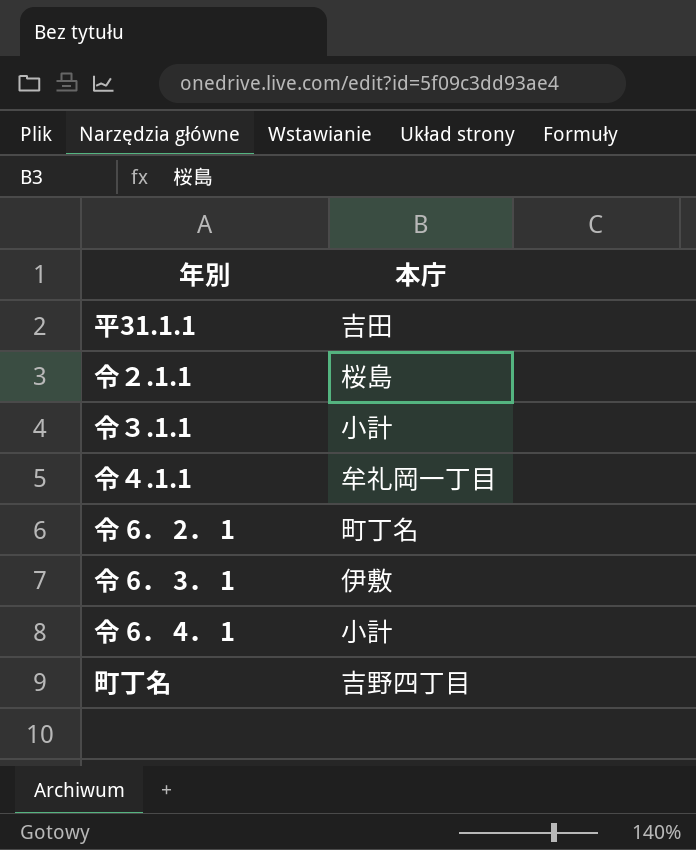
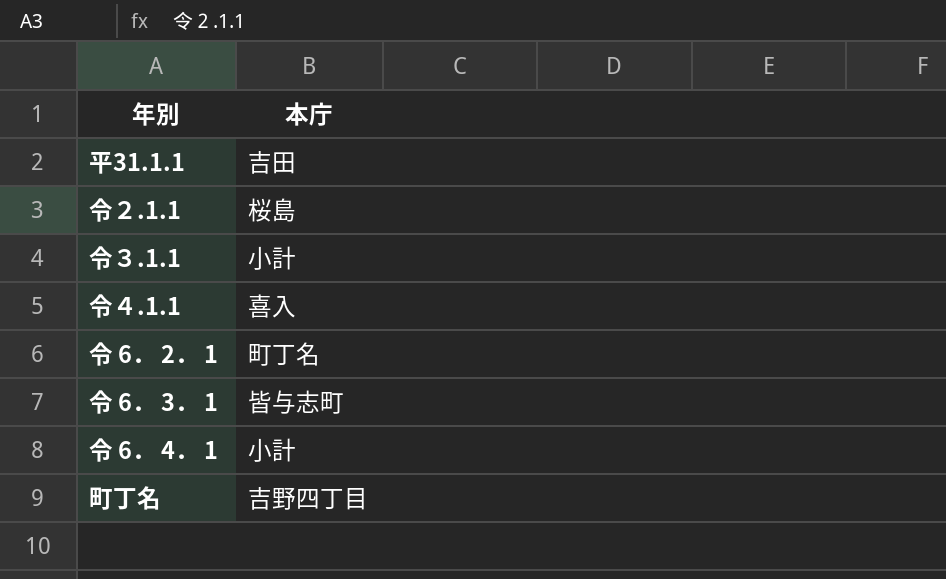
令４.1.1 | 本庁: 牟礼岡一丁目 -> 喜入
令 6． 3． 1 | 本庁: 伊敷 -> 皆与志町

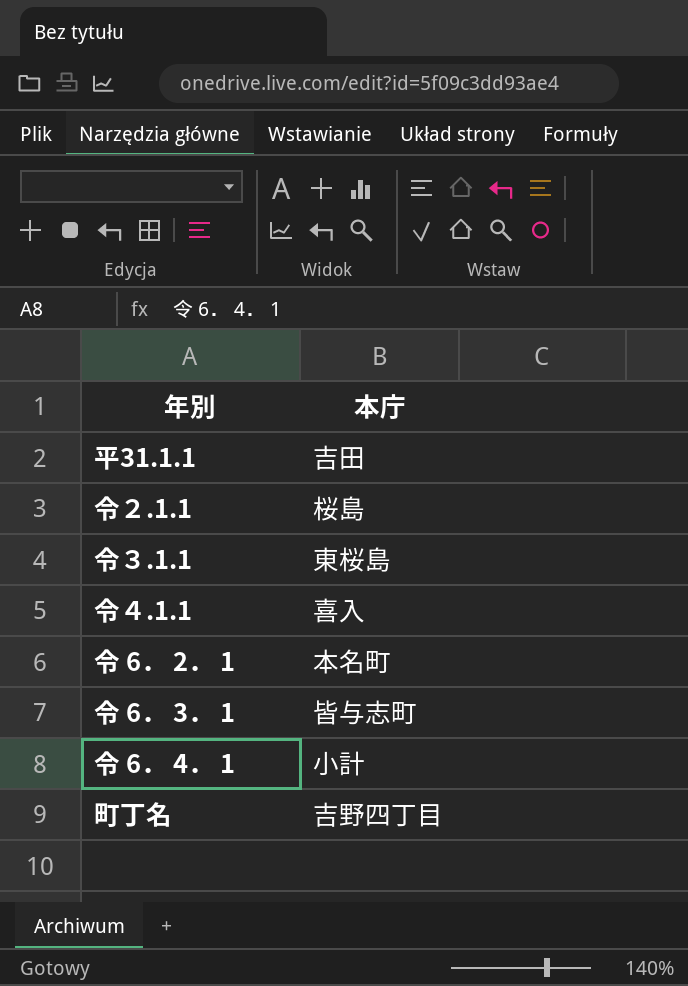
令３.1.1 | 本庁: 小計 -> 東桜島
令 6． 2． 1 | 本庁: 町丁名 -> 本名町

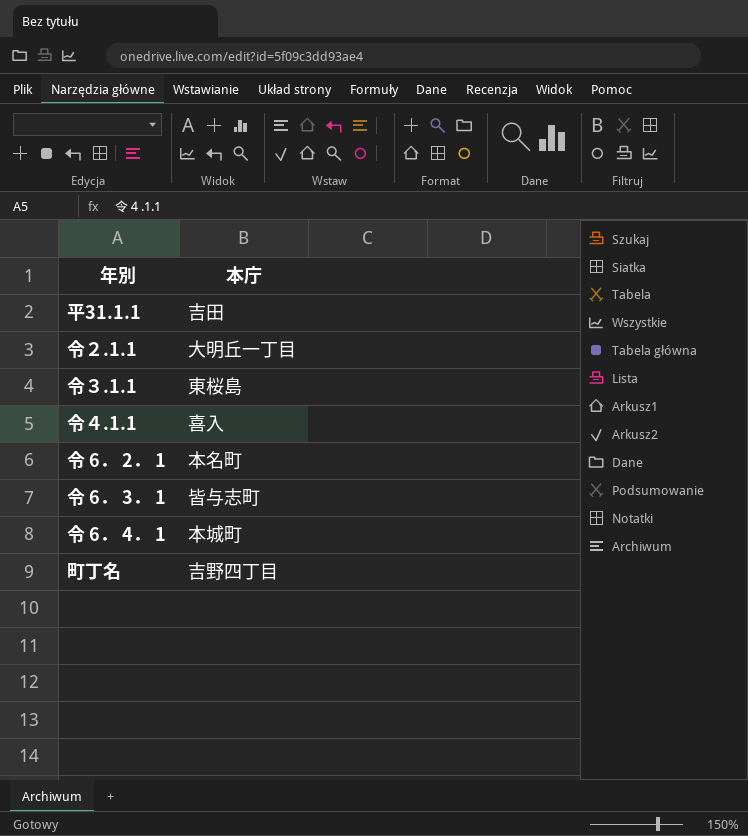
令２.1.1 | 本庁: 桜島 -> 大明丘一丁目
令 6． 4． 1 | 本庁: 小計 -> 本城町

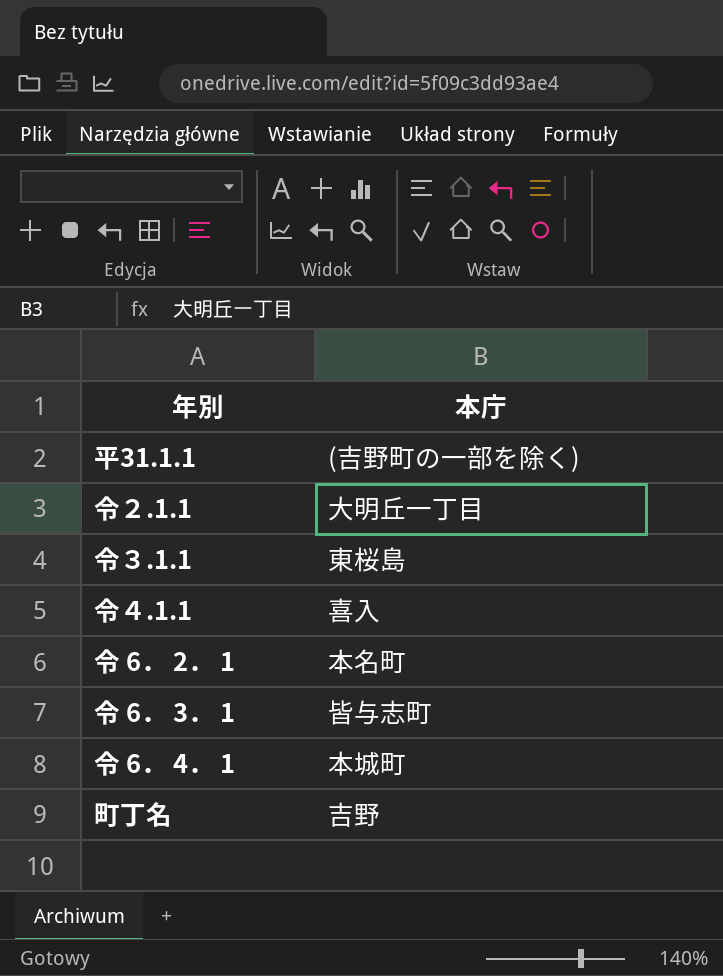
平31.1.1 | 本庁: 吉田 -> (吉野町の一部を除く)
町丁名 | 本庁: 吉野四丁目 -> 吉野

